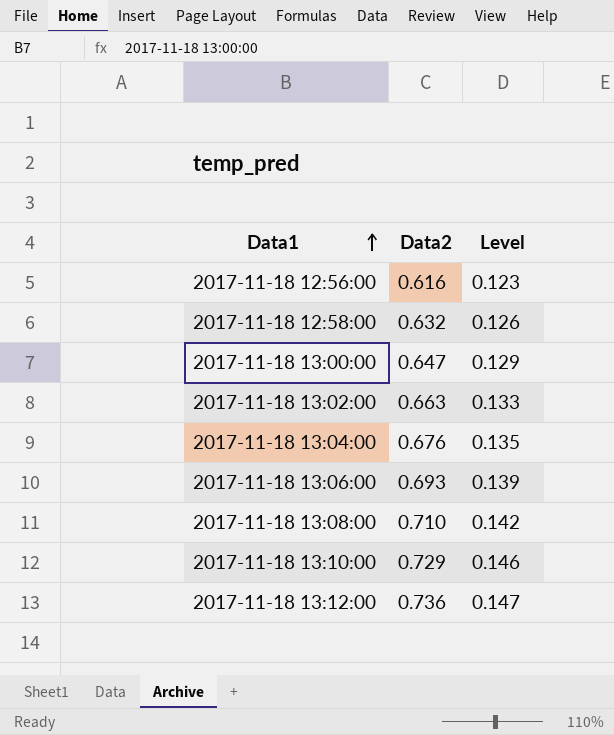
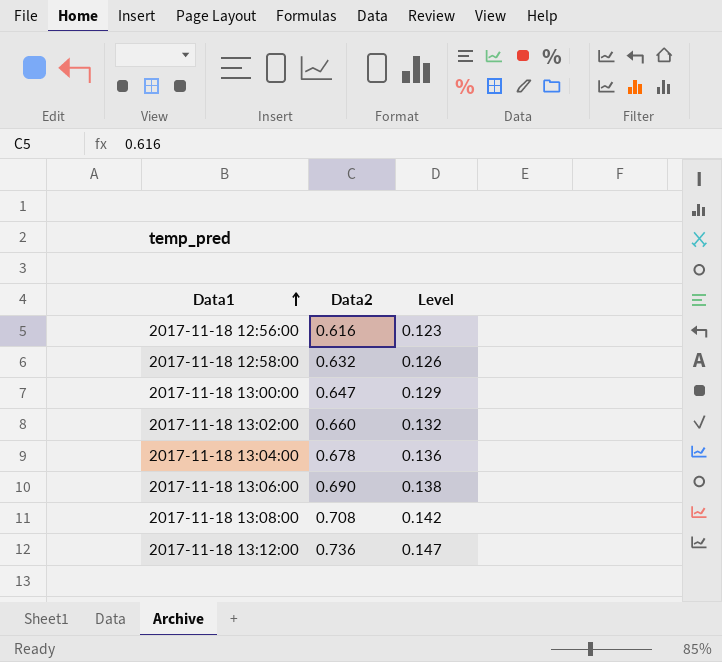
row 2017-11-18 13:10:00: 0.729 | 0.146 -> none
2017-11-18 13:02:00 | Data2: 0.663 -> 0.660
2017-11-18 13:02:00 | Level: 0.133 -> 0.132
2017-11-18 13:04:00 | Data2: 0.676 -> 0.678
2017-11-18 13:04:00 | Level: 0.135 -> 0.136
2017-11-18 13:06:00 | Data2: 0.693 -> 0.690
2017-11-18 13:06:00 | Level: 0.139 -> 0.138
2017-11-18 13:08:00 | Data2: 0.710 -> 0.708

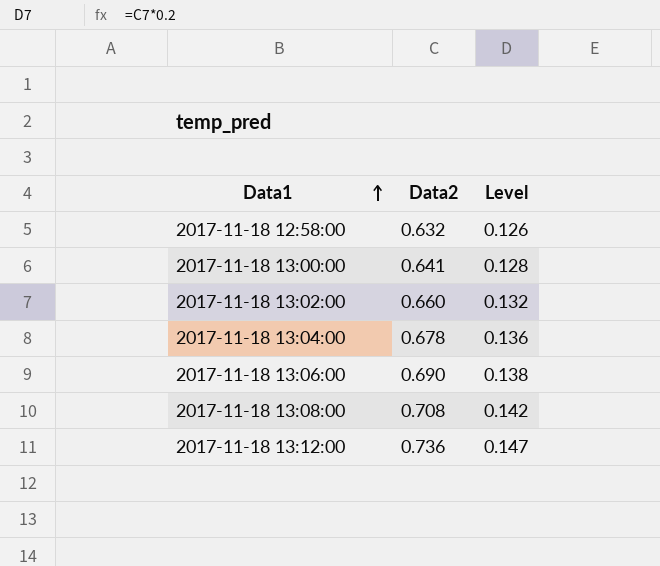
row 2017-11-18 12:56:00: 0.616 | 0.123 -> none
2017-11-18 13:00:00 | Data2: 0.647 -> 0.641
2017-11-18 13:00:00 | Level: 0.129 -> 0.128

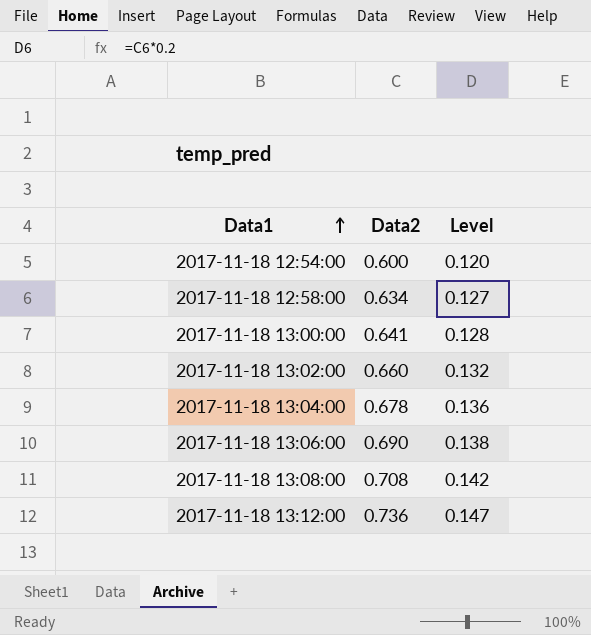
row 2017-11-18 12:54:00: none -> 0.600 | 0.120
2017-11-18 12:58:00 | Data2: 0.632 -> 0.634
2017-11-18 12:58:00 | Level: 0.126 -> 0.127

